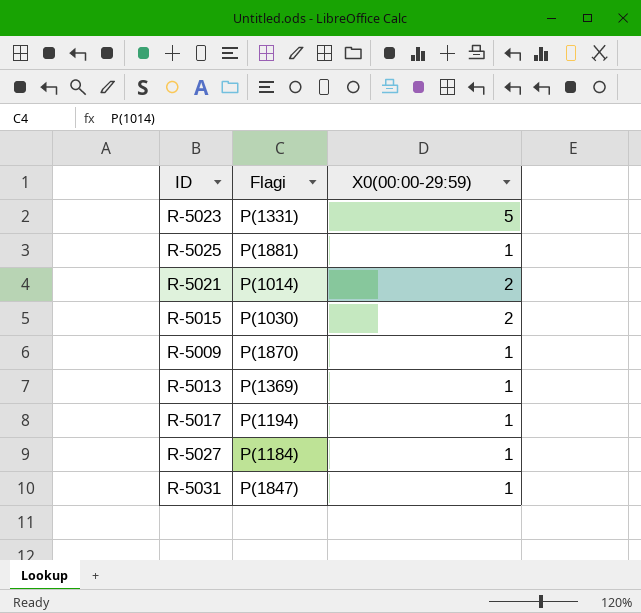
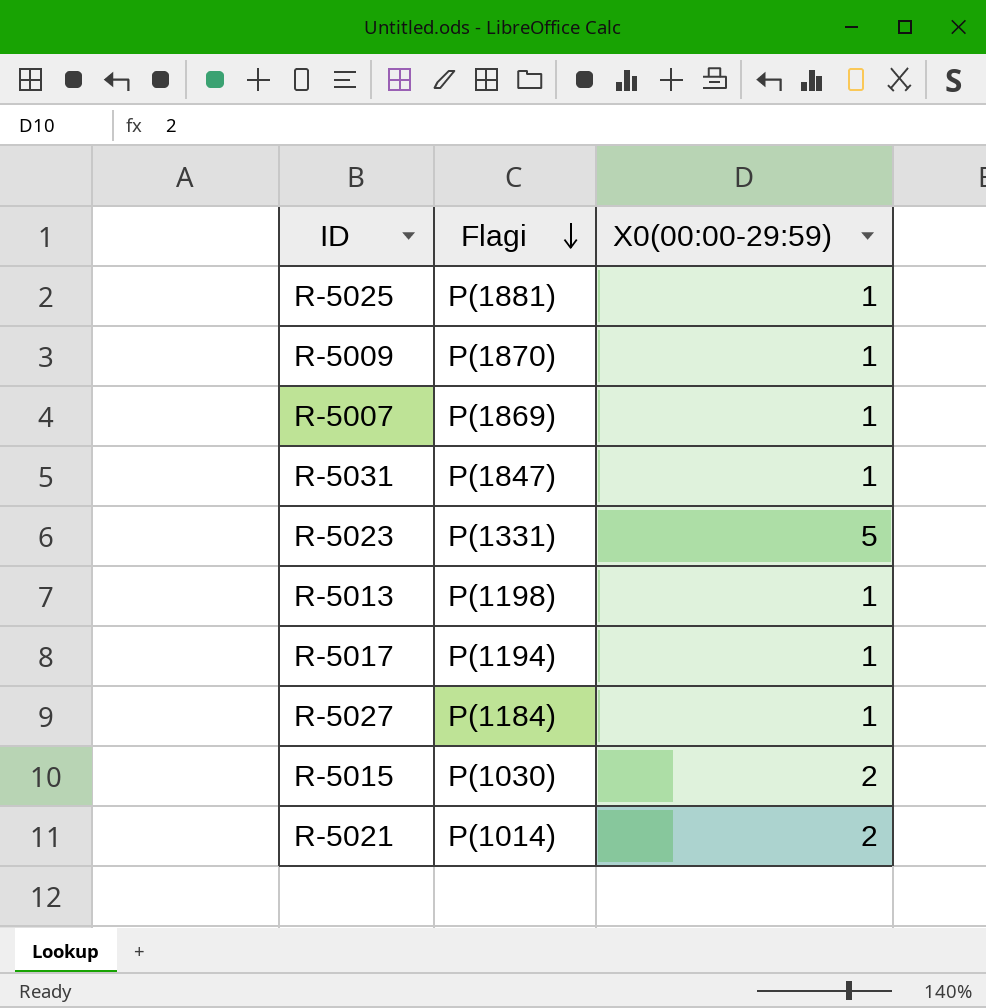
row order: none -> Flagi descending
row R-5007: none -> P(1869) | 1
R-5013 | Flagi: P(1369) -> P(1198)

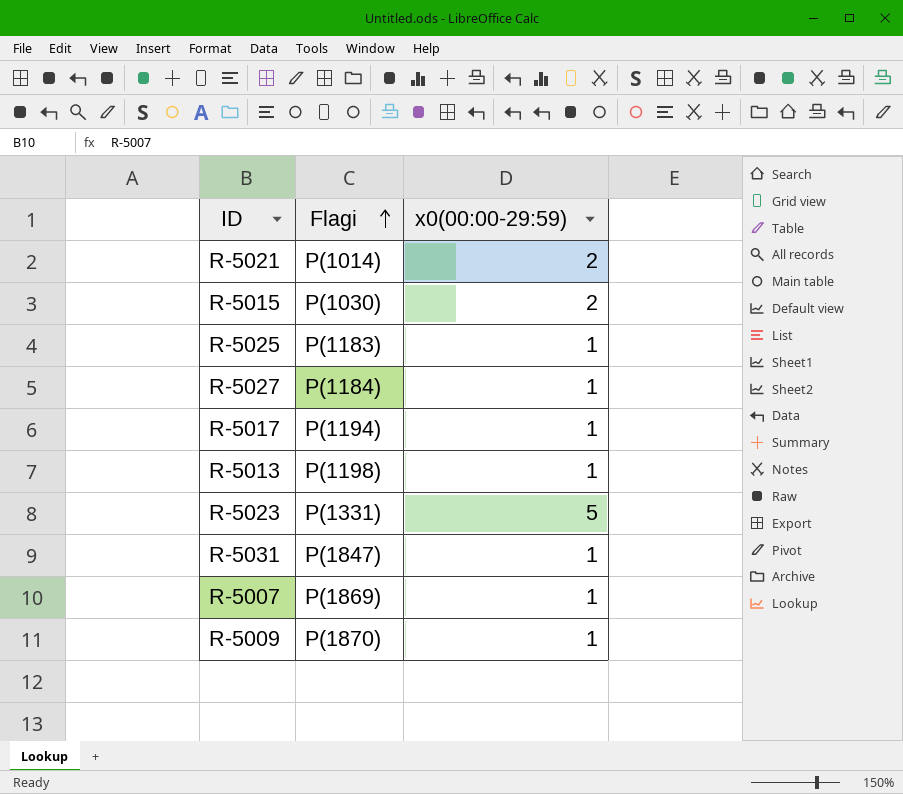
row order: Flagi descending -> Flagi ascending
column name: X0(00:00-29:59) -> x0(00:00-29:59)
R-5025 | Flagi: P(1881) -> P(1183)

